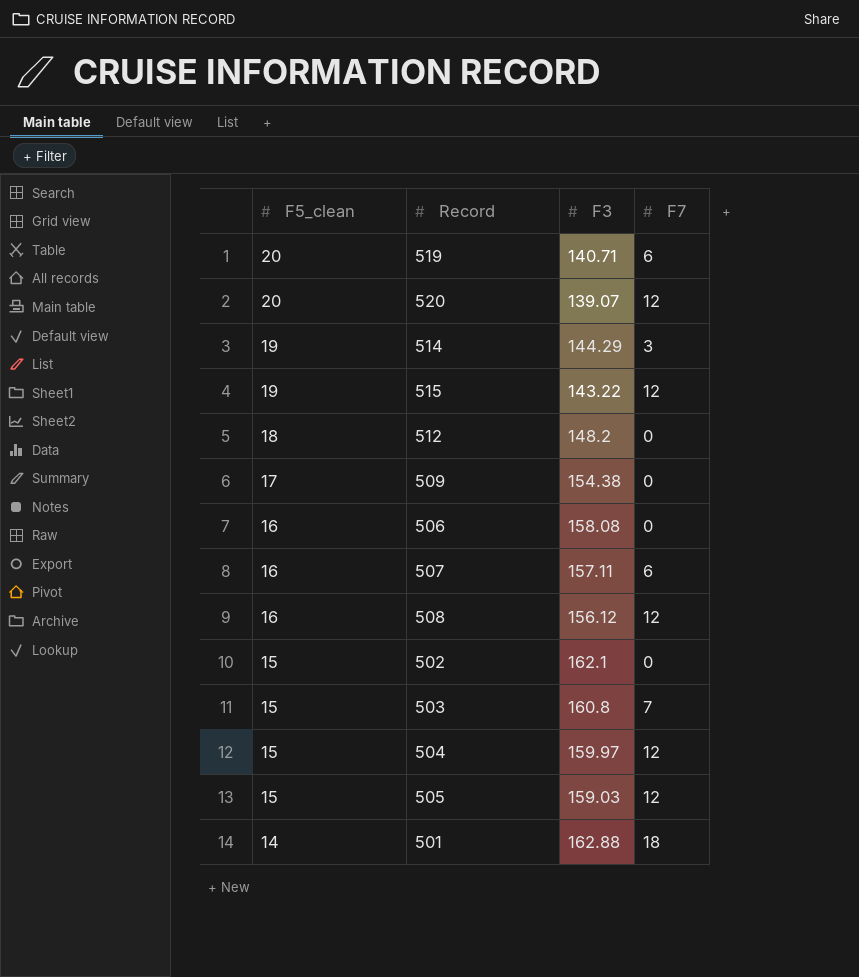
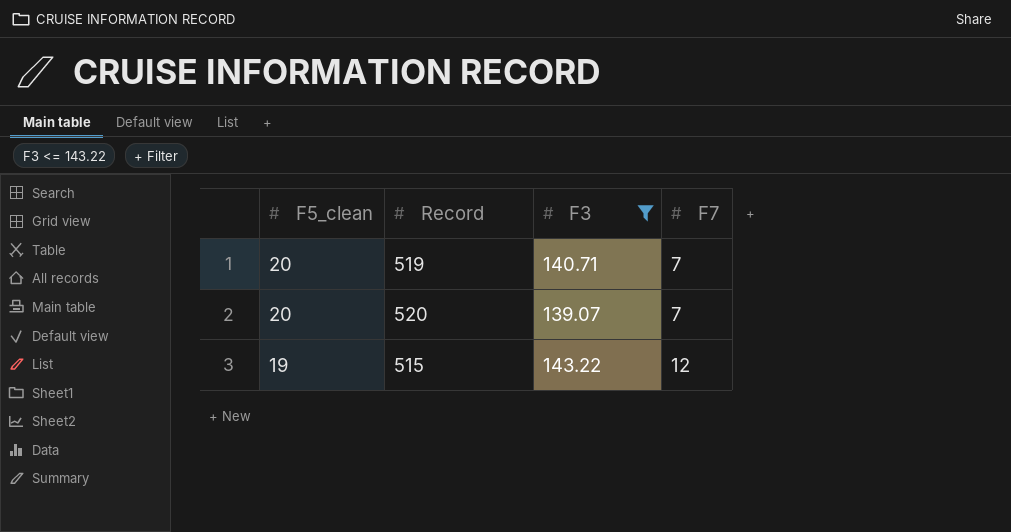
filter: none -> F3 <= 143.22
519 | F7: 6 -> 7
520 | F7: 12 -> 7

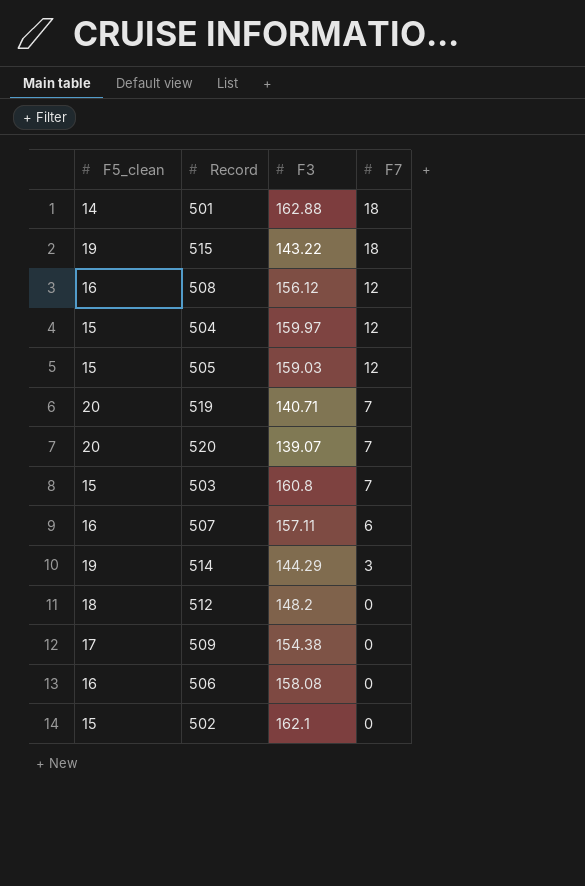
filter: F3 <= 143.22 -> none
row order: F5_clean descending -> F7 descending
515 | F7: 12 -> 18

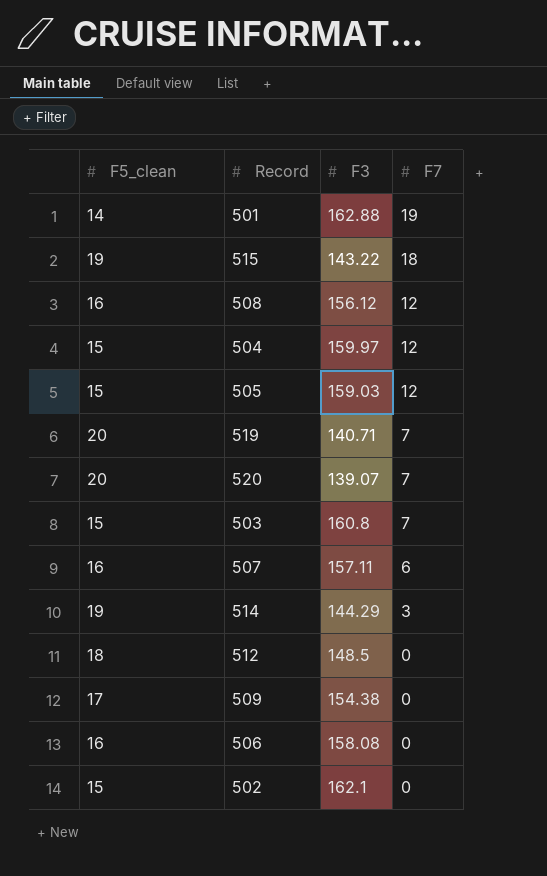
501 | F7: 18 -> 19
512 | F3: 148.2 -> 148.5

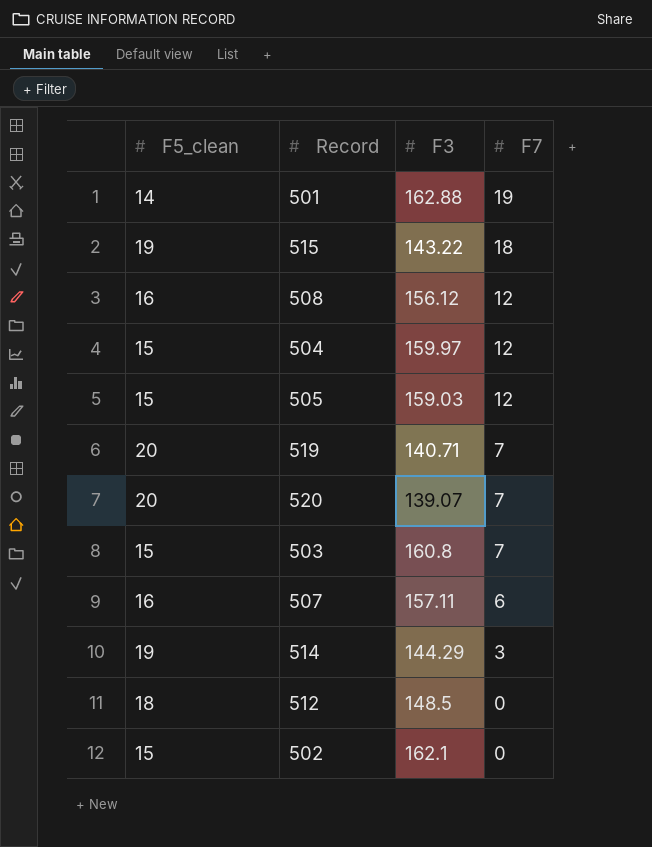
row 509: 17 | 154.38 | 0 -> none
row 506: 16 | 158.08 | 0 -> none

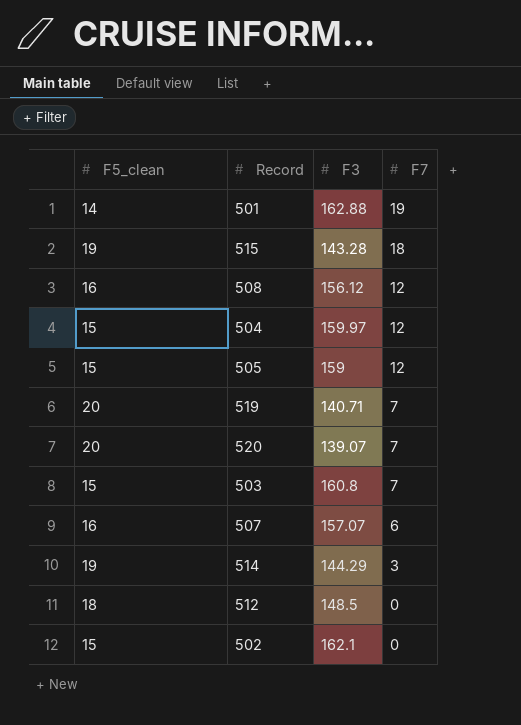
515 | F3: 143.22 -> 143.28
505 | F3: 159.03 -> 159
507 | F3: 157.11 -> 157.07

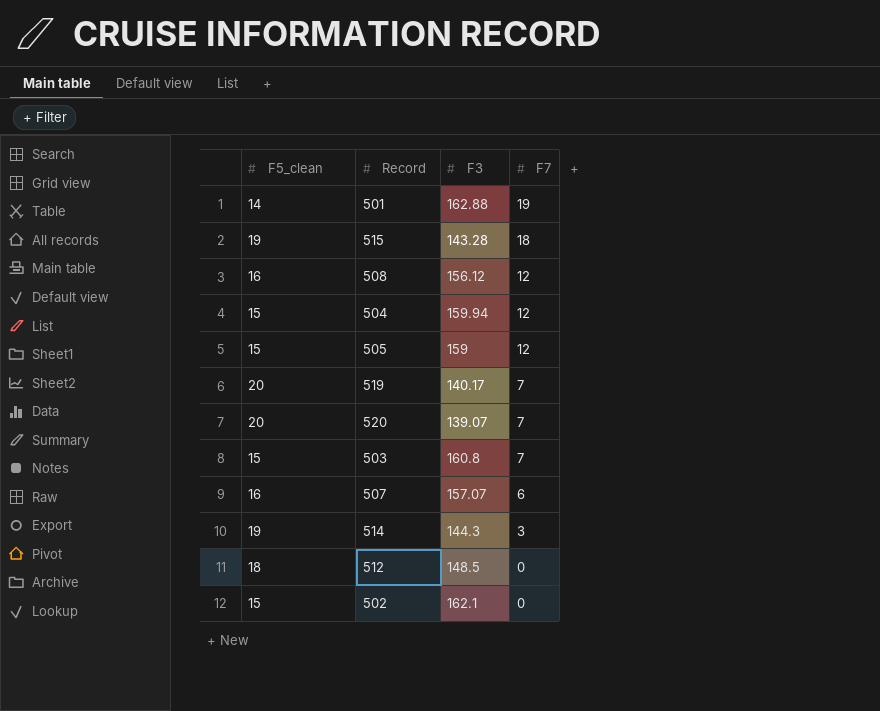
504 | F3: 159.97 -> 159.94
519 | F3: 140.71 -> 140.17
514 | F3: 144.29 -> 144.3

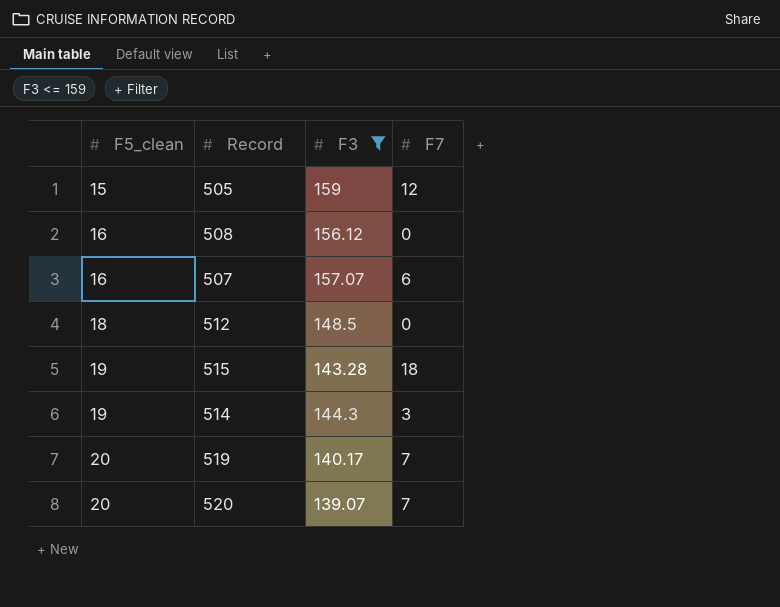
filter: none -> F3 <= 159
row order: F7 descending -> F5_clean ascending
508 | F7: 12 -> 0

